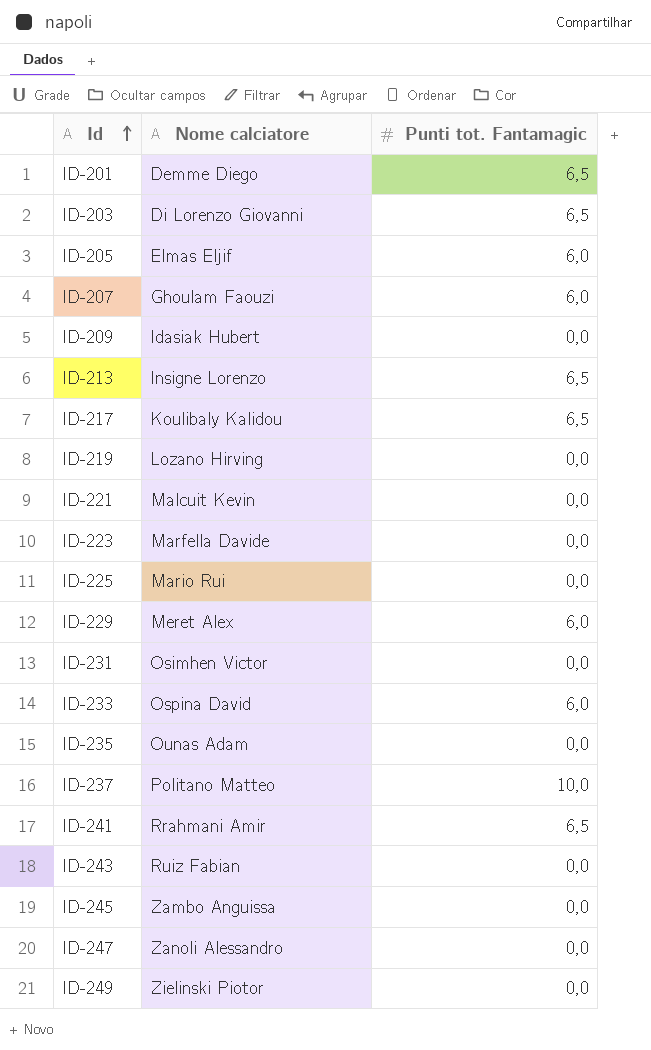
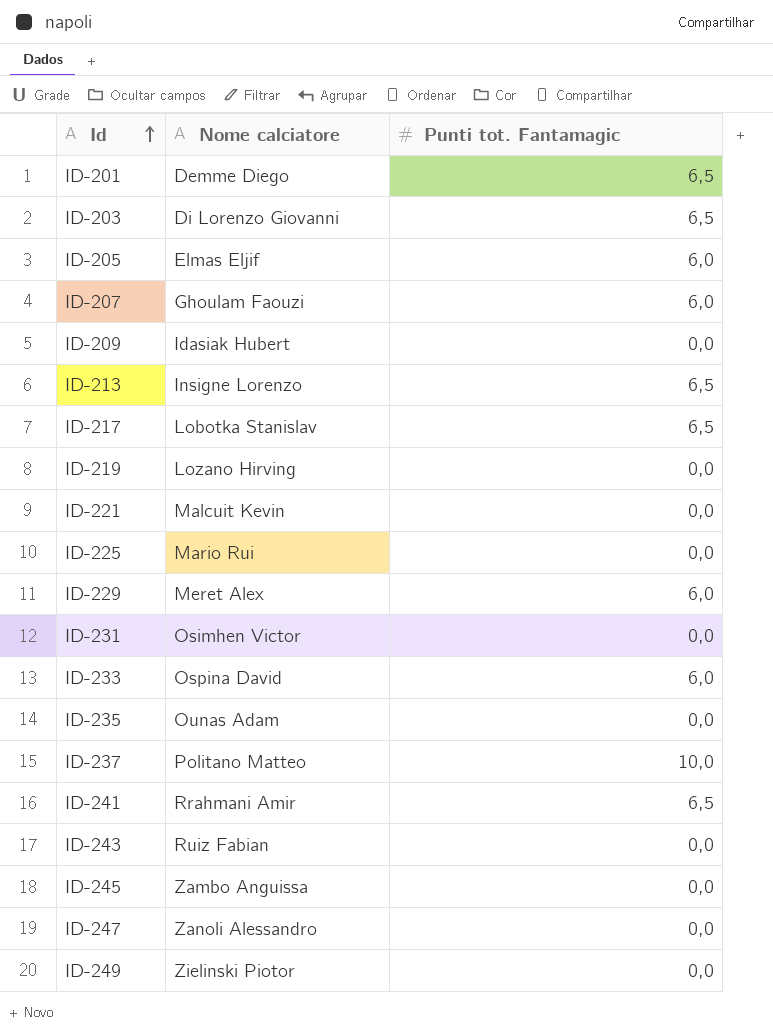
row ID-223: Marfella Davide | 0,0 -> none
ID-217 | Nome calciatore: Koulibaly Kalidou -> Lobotka Stanislav

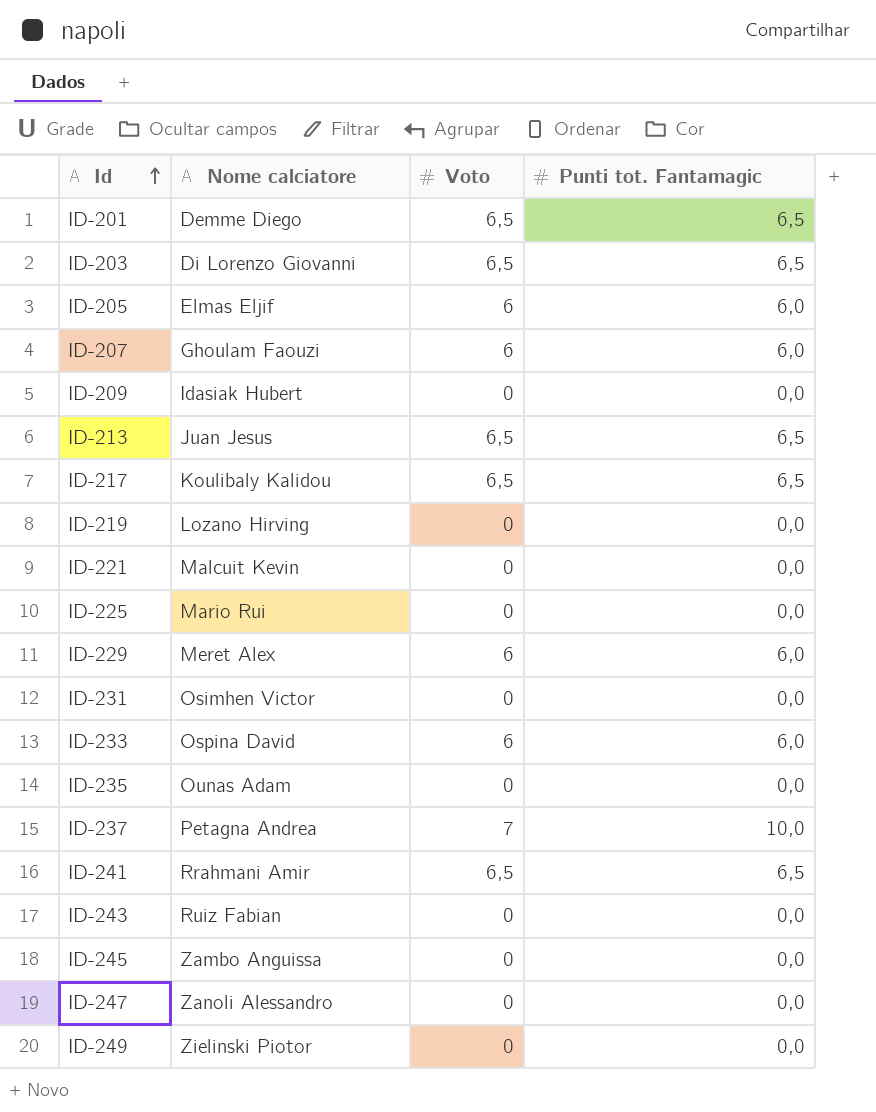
column Voto | position: none -> 3
ID-213 | Nome calciatore: Insigne Lorenzo -> Juan Jesus
ID-217 | Nome calciatore: Lobotka Stanislav -> Koulibaly Kalidou
ID-237 | Nome calciatore: Politano Matteo -> Petagna Andrea

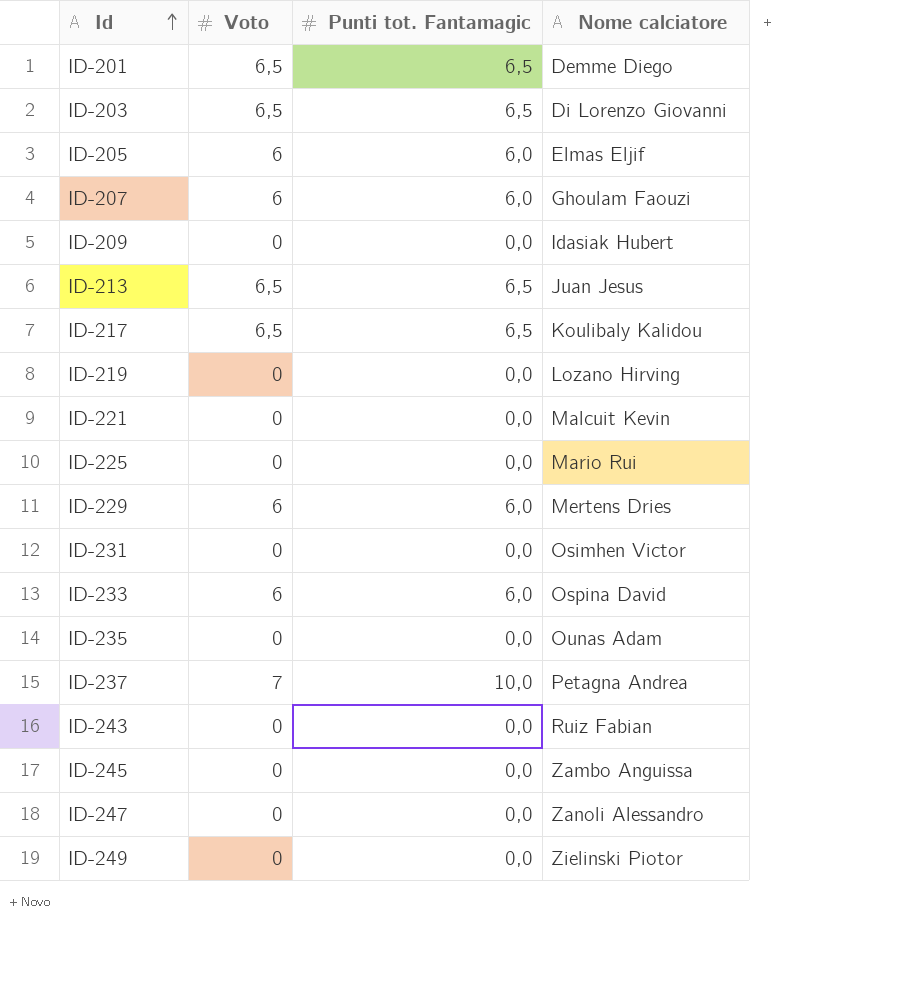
column Nome calciatore | position: 2 -> 4
row ID-241: Rrahmani Amir | 6,5 | 6,5 -> none
ID-229 | Nome calciatore: Meret Alex -> Mertens Dries

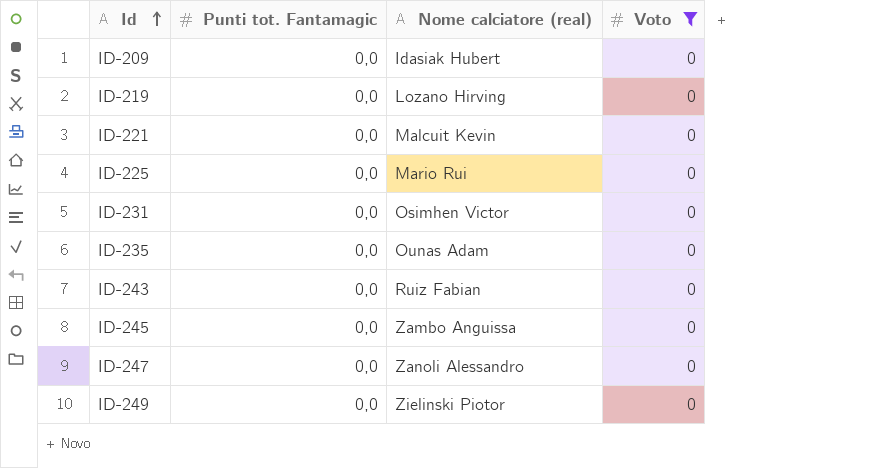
filter: none -> Voto = 0
column name: Nome calciatore -> Nome calciatore (real)
column Voto | position: 2 -> 4

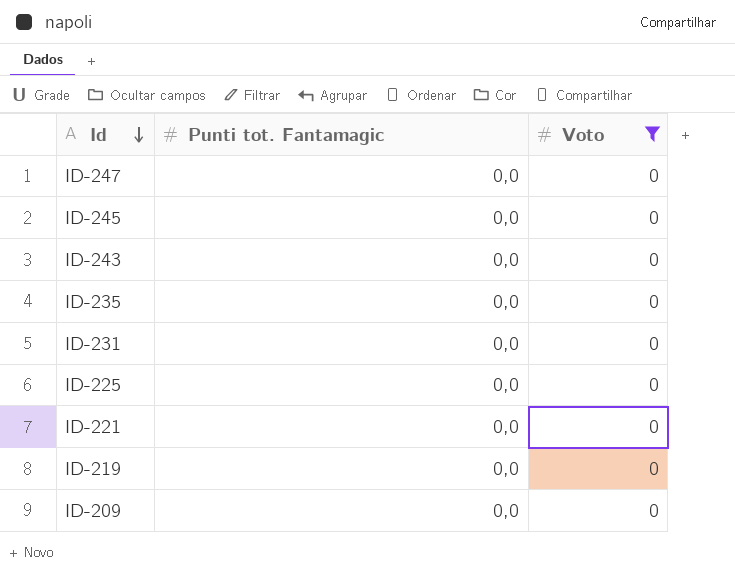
row order: Id ascending -> Id descending
column Nome calciatore (real) | position: 3 -> none
row ID-249: 0,0 | Zielinski Piotor | 0 -> none

